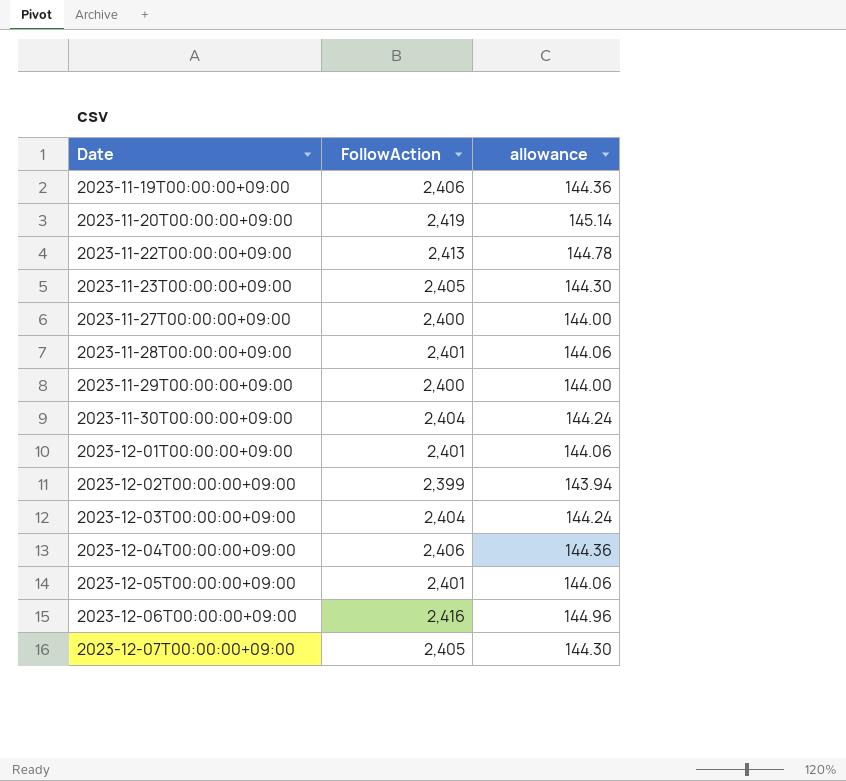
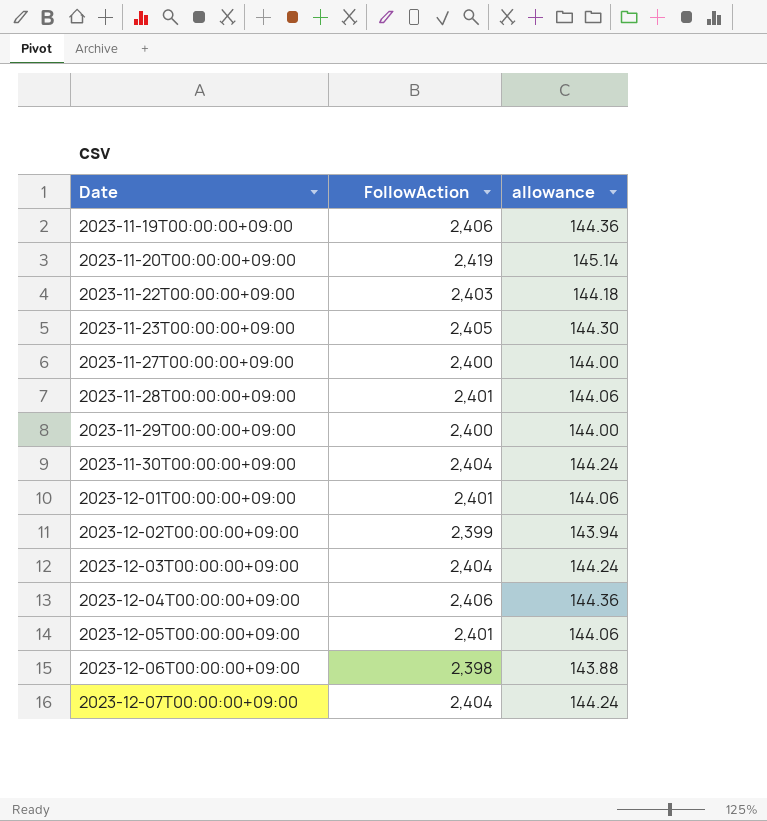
2023-11-22T00:00:00+09:00 | FollowAction: 2,413 -> 2,403
2023-11-22T00:00:00+09:00 | allowance: 144.78 -> 144.18
2023-12-06T00:00:00+09:00 | FollowAction: 2,416 -> 2,398
2023-12-06T00:00:00+09:00 | allowance: 144.96 -> 143.88
2023-12-07T00:00:00+09:00 | FollowAction: 2,405 -> 2,404
2023-12-07T00:00:00+09:00 | allowance: 144.30 -> 144.24

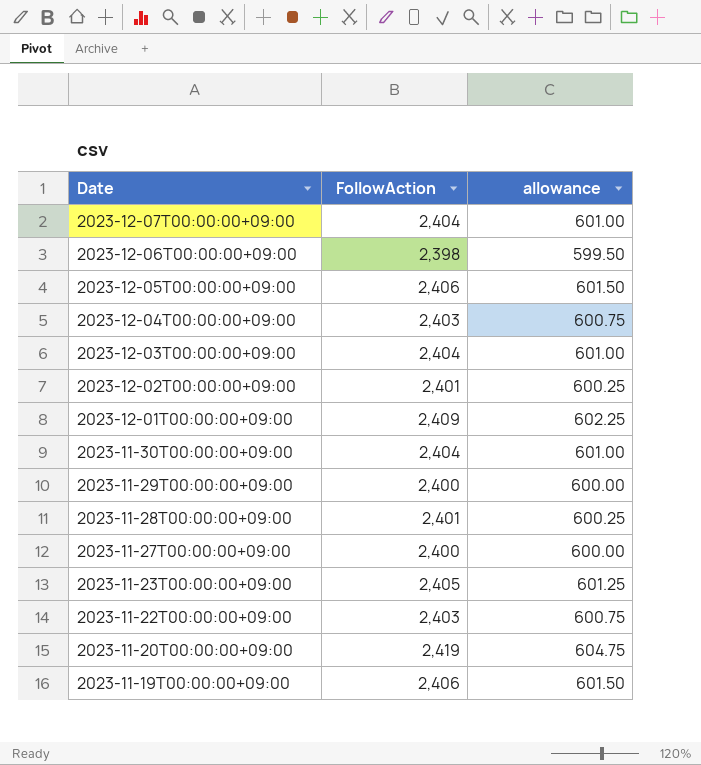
row order: Date ascending -> Date descending
column allowance | formula: [FollowAction] * 0.06 -> [FollowAction] * 0.25
2023-12-05T00:00:00+09:00 | FollowAction: 2,401 -> 2,406
2023-12-04T00:00:00+09:00 | FollowAction: 2,406 -> 2,403
2023-12-02T00:00:00+09:00 | FollowAction: 2,399 -> 2,401
2023-12-01T00:00:00+09:00 | FollowAction: 2,401 -> 2,409

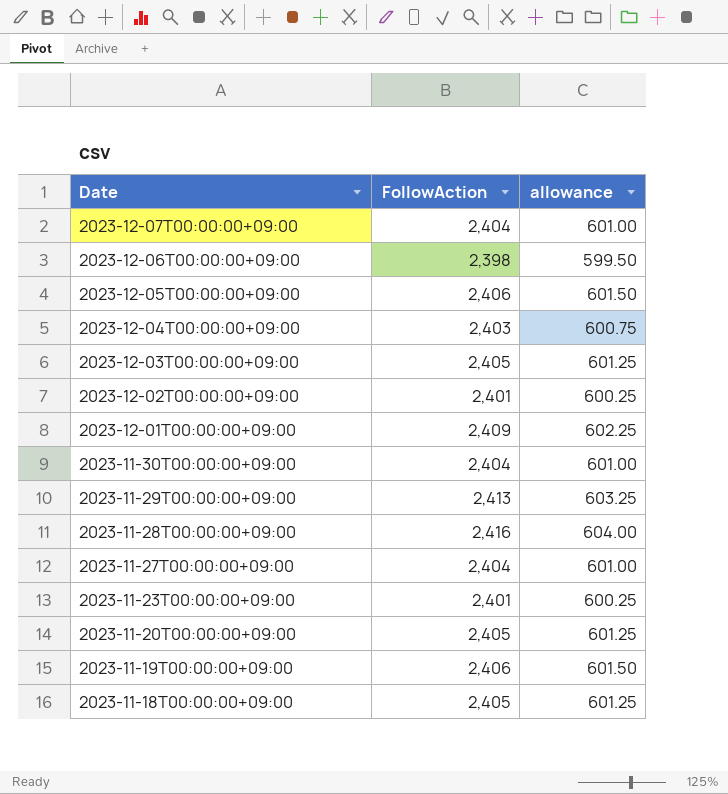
row 2023-11-22T00:00:00+09:00: 2,403 | 600.75 -> none
2023-12-03T00:00:00+09:00 | FollowAction: 2,404 -> 2,405
2023-12-03T00:00:00+09:00 | allowance: 601.00 -> 601.25
2023-11-29T00:00:00+09:00 | FollowAction: 2,400 -> 2,413
2023-11-29T00:00:00+09:00 | allowance: 600.00 -> 603.25
2023-11-28T00:00:00+09:00 | FollowAction: 2,401 -> 2,416
2023-11-28T00:00:00+09:00 | allowance: 600.25 -> 604.00
2023-11-27T00:00:00+09:00 | FollowAction: 2,400 -> 2,404
2023-11-27T00:00:00+09:00 | allowance: 600.00 -> 601.00
2023-11-23T00:00:00+09:00 | FollowAction: 2,405 -> 2,401
2023-11-23T00:00:00+09:00 | allowance: 601.25 -> 600.25
2023-11-20T00:00:00+09:00 | FollowAction: 2,419 -> 2,405
2023-11-20T00:00:00+09:00 | allowance: 604.75 -> 601.25
row 2023-11-18T00:00:00+09:00: none -> 2,405 | 601.25

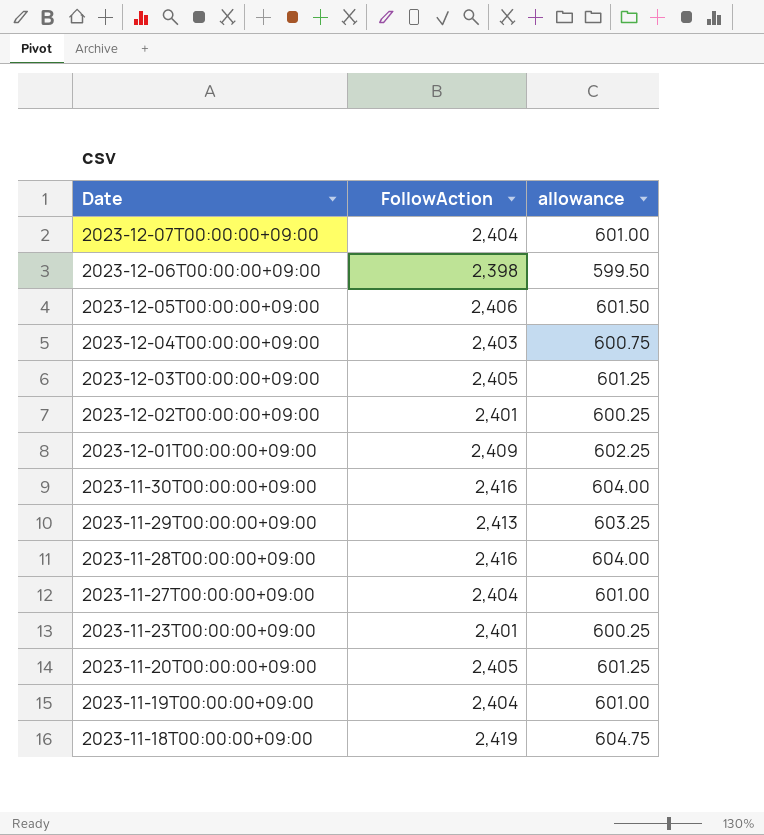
2023-11-30T00:00:00+09:00 | FollowAction: 2,404 -> 2,416
2023-11-30T00:00:00+09:00 | allowance: 601.00 -> 604.00
2023-11-19T00:00:00+09:00 | FollowAction: 2,406 -> 2,404
2023-11-19T00:00:00+09:00 | allowance: 601.50 -> 601.00
2023-11-18T00:00:00+09:00 | FollowAction: 2,405 -> 2,419
2023-11-18T00:00:00+09:00 | allowance: 601.25 -> 604.75

